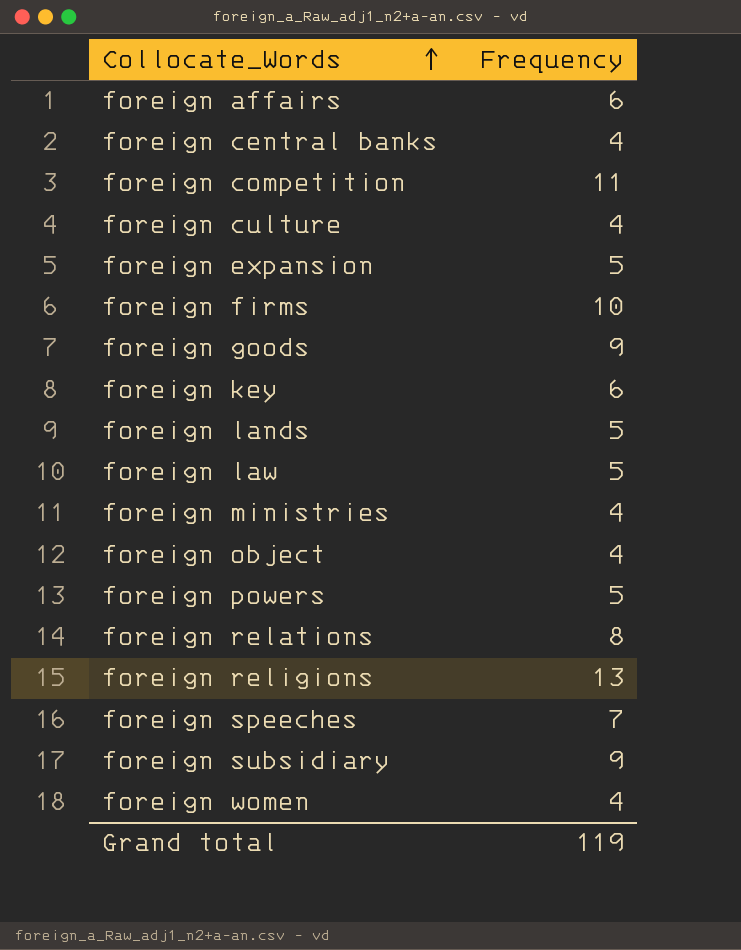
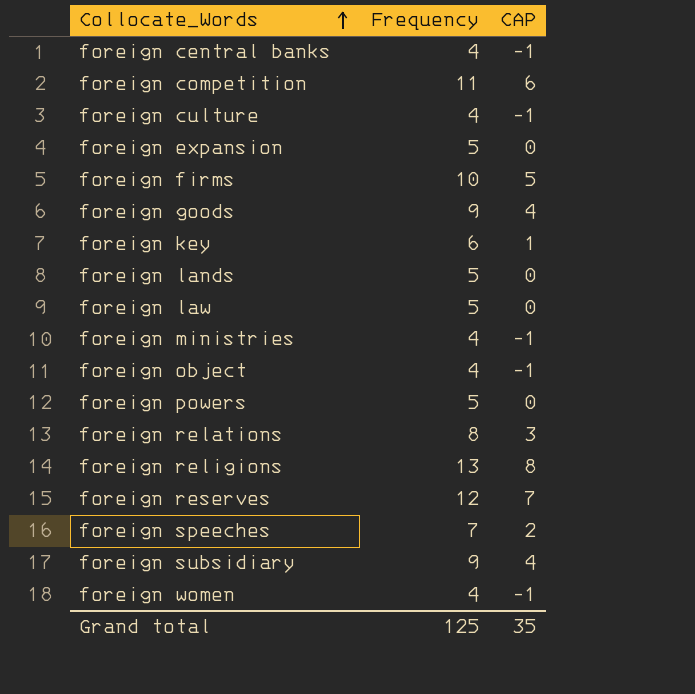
column CAP | formula: none -> [Frequency] - 5
row foreign affairs: 6 -> none
row foreign reserves: none -> 12 | 7
Grand total | Frequency: 119 -> 125

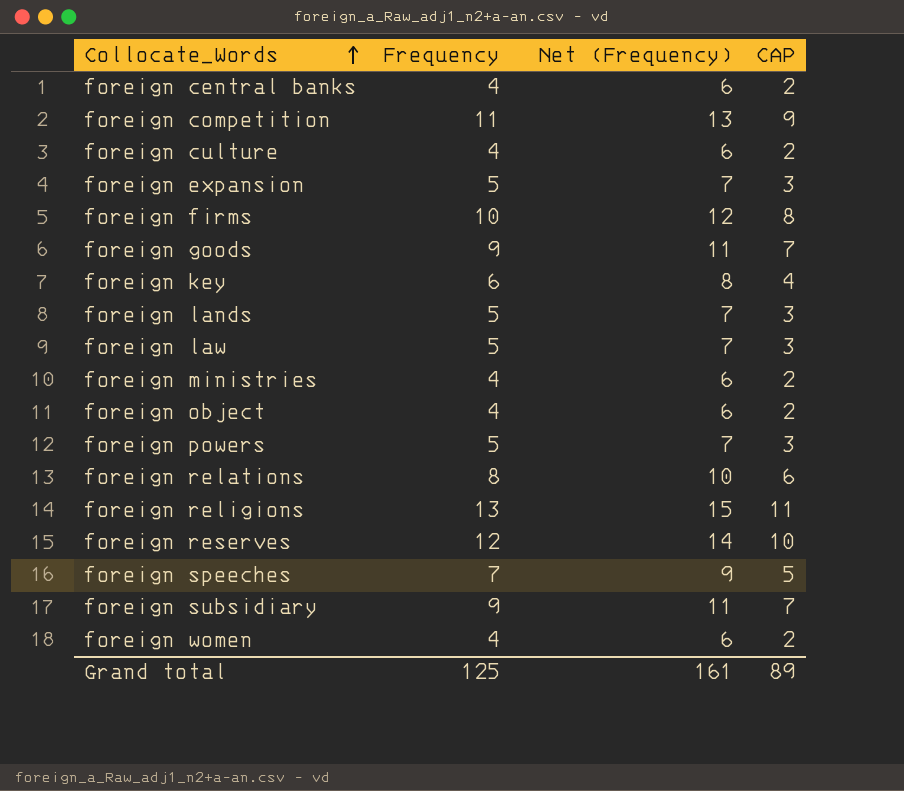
column Net (Frequency) | formula: none -> [Frequency] + 2
column CAP | formula: [Frequency] - 5 -> [Frequency] - 2
Grand total | CAP: 35 -> 89

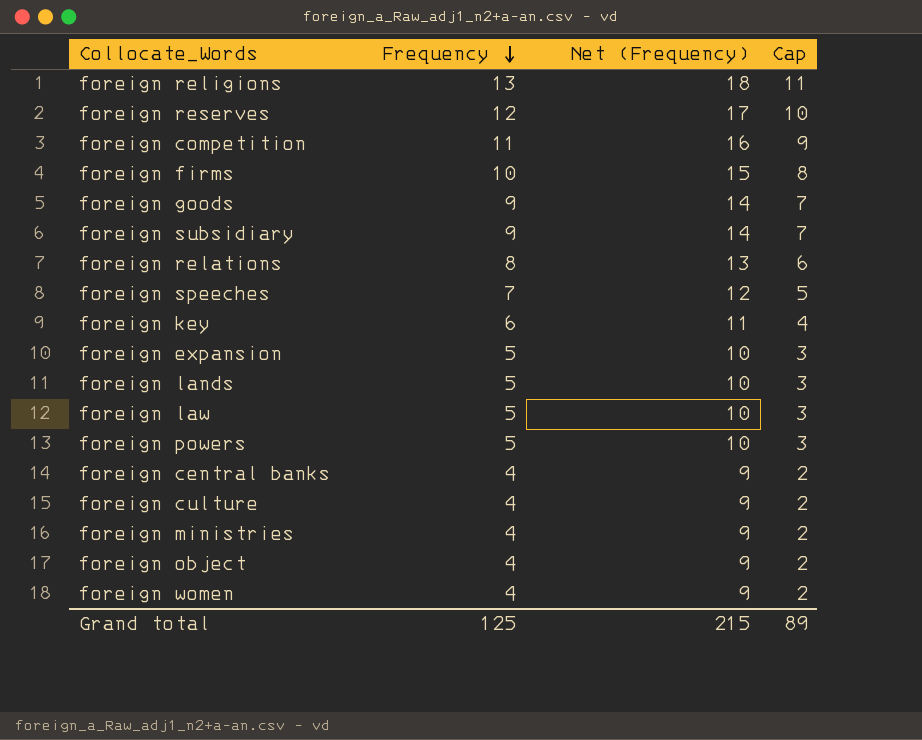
row order: Collocate_Words ascending -> Frequency descending
column Net (Frequency) | formula: [Frequency] + 2 -> [Frequency] + 5
column name: CAP -> Cap
Grand total | Net (Frequency): 161 -> 215

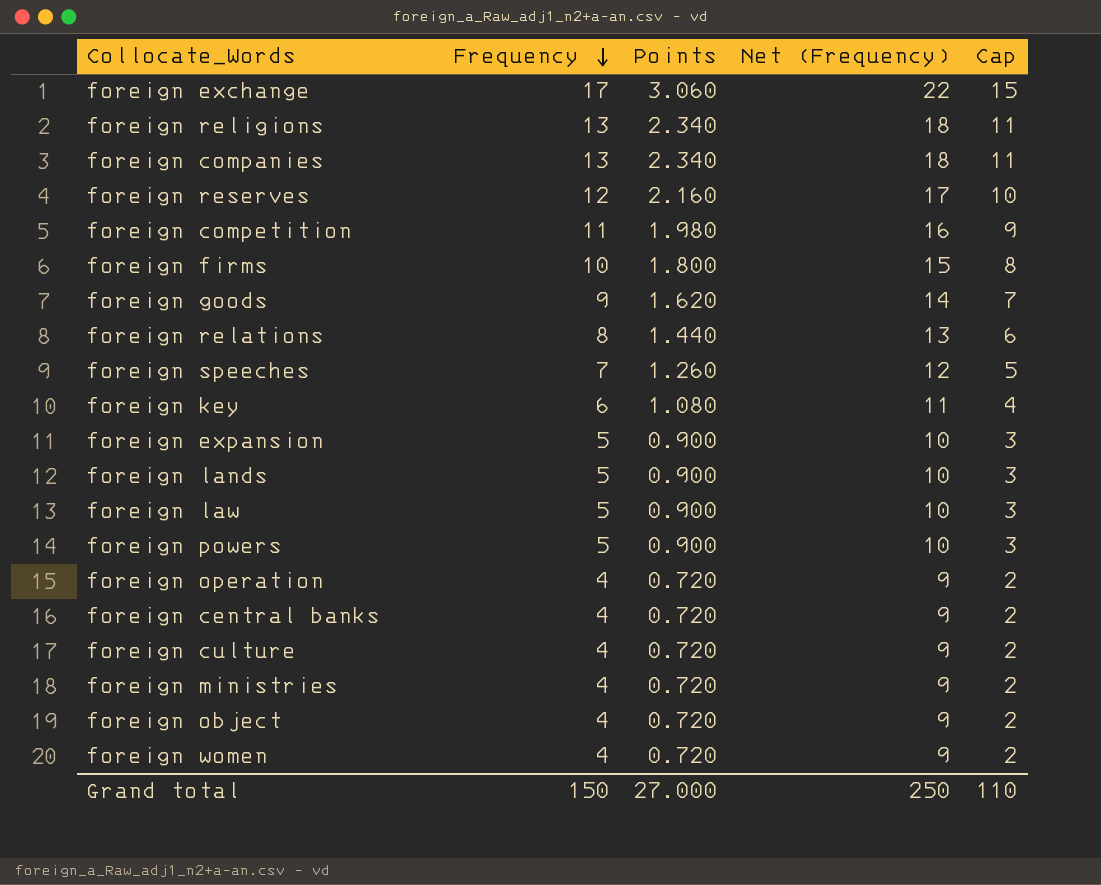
column Points | formula: none -> [Frequency] * 0.18
row foreign subsidiary: 9 | 14 | 7 -> none
row foreign exchange: none -> 17 | 3.060 | 22 | 15
row foreign companies: none -> 13 | 2.340 | 18 | 11
row foreign operation: none -> 4 | 0.720 | 9 | 2
Grand total | Frequency: 125 -> 150
Grand total | Net (Frequency): 215 -> 250
Grand total | Cap: 89 -> 110

